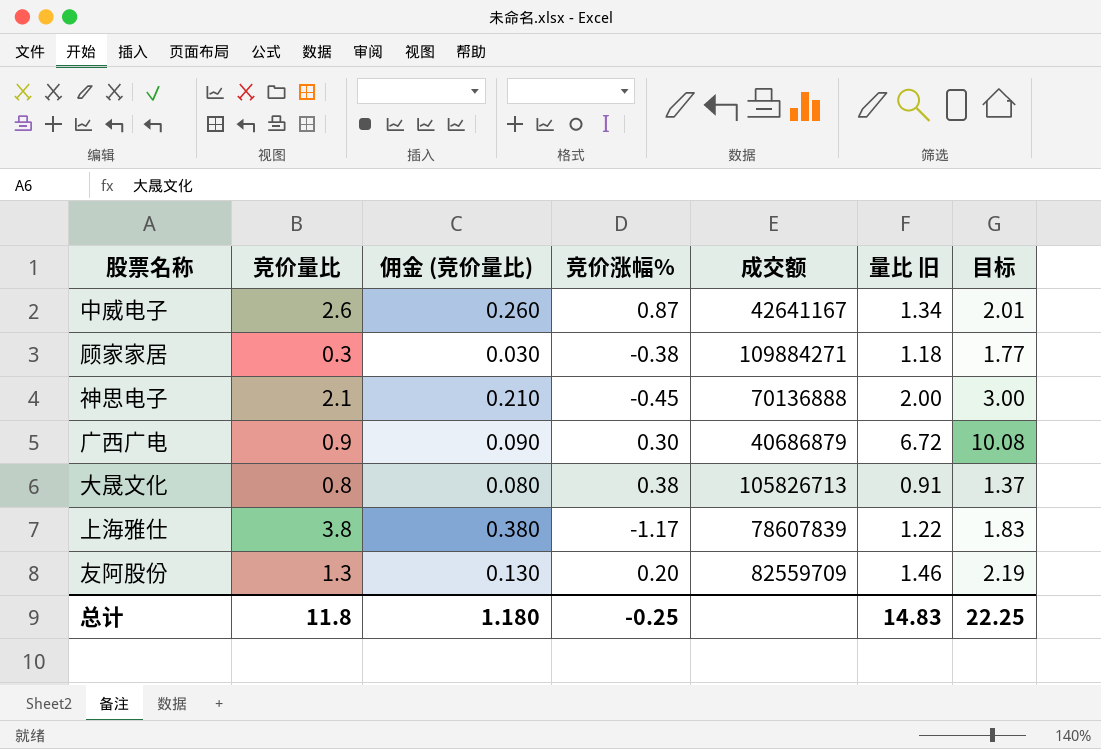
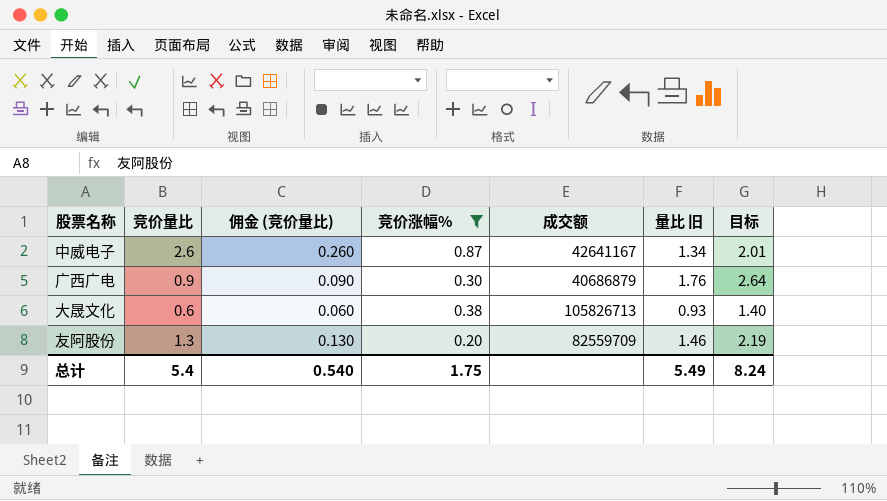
filter: none -> 竞价涨幅% >= 0.20
广西广电 | 量比 旧: 6.72 -> 1.76
广西广电 | 目标: 10.08 -> 2.64
大晟文化 | 竞价量比: 0.8 -> 0.6
大晟文化 | 佣金 (竞价量比): 0.080 -> 0.060
大晟文化 | 量比 旧: 0.91 -> 0.93
大晟文化 | 目标: 1.37 -> 1.40
总计 | 竞价量比: 11.8 -> 5.4
总计 | 佣金 (竞价量比): 1.180 -> 0.540
总计 | 竞价涨幅%: -0.25 -> 1.75
总计 | 量比 旧: 14.83 -> 5.49
总计 | 目标: 22.25 -> 8.24

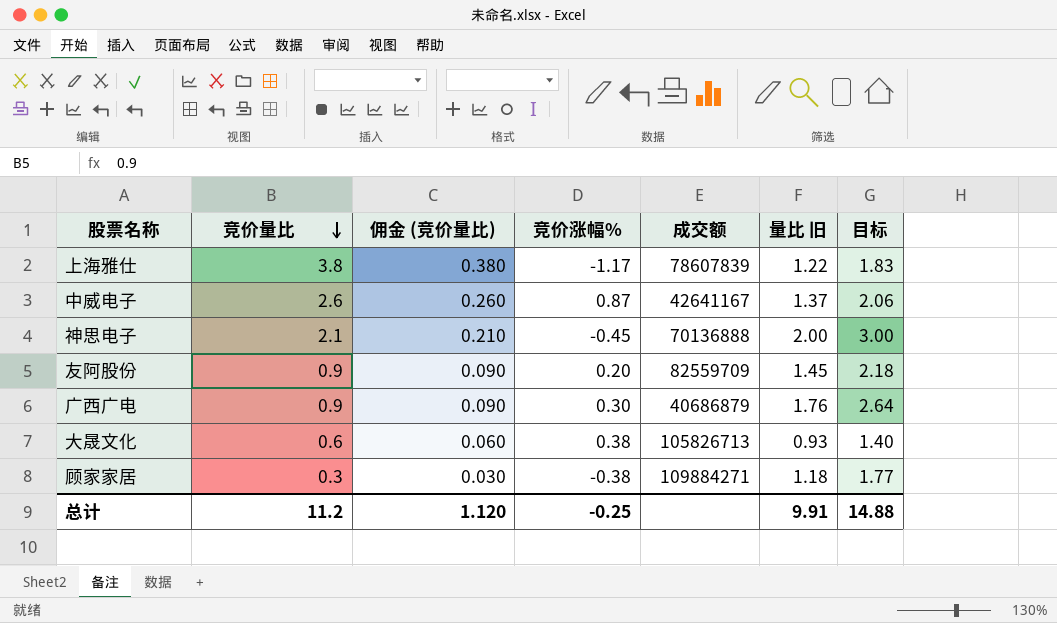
filter: 竞价涨幅% >= 0.20 -> none
row order: none -> 竞价量比 descending
中威电子 | 量比 旧: 1.34 -> 1.37
中威电子 | 目标: 2.01 -> 2.06
友阿股份 | 竞价量比: 1.3 -> 0.9
友阿股份 | 佣金 (竞价量比): 0.130 -> 0.090
友阿股份 | 量比 旧: 1.46 -> 1.45
友阿股份 | 目标: 2.19 -> 2.18
总计 | 竞价量比: 5.4 -> 11.2
总计 | 佣金 (竞价量比): 0.540 -> 1.120
总计 | 竞价涨幅%: 1.75 -> -0.25
总计 | 量比 旧: 5.49 -> 9.91
总计 | 目标: 8.24 -> 14.88

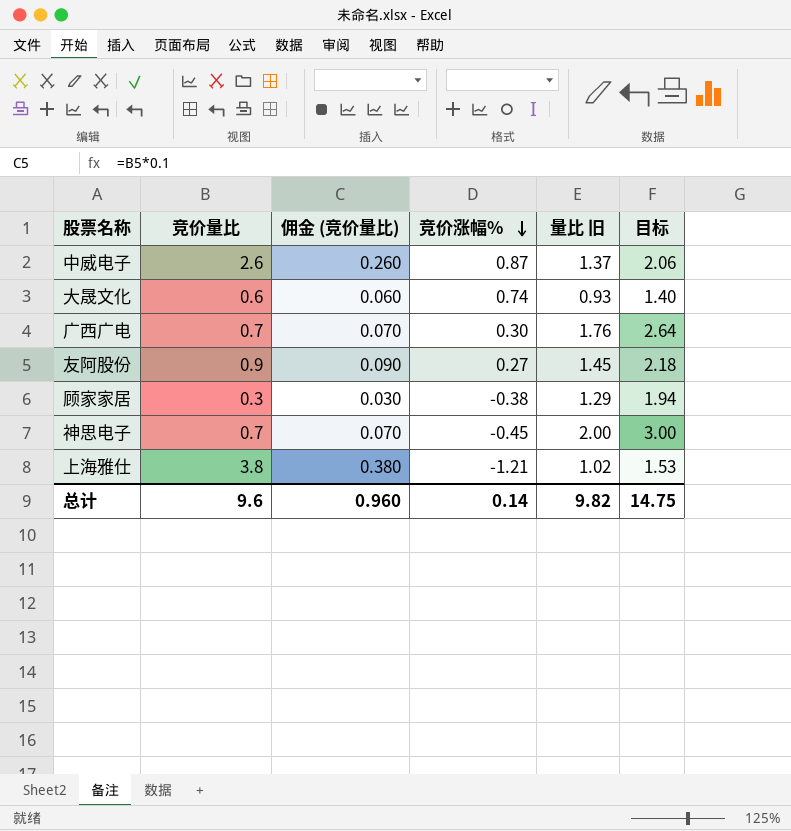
row order: 竞价量比 descending -> 竞价涨幅% descending
column 成交额 | position: 5 -> none
大晟文化 | 竞价涨幅%: 0.38 -> 0.74
广西广电 | 竞价量比: 0.9 -> 0.7
广西广电 | 佣金 (竞价量比): 0.090 -> 0.070
友阿股份 | 竞价涨幅%: 0.20 -> 0.27
顾家家居 | 量比 旧: 1.18 -> 1.29
顾家家居 | 目标: 1.77 -> 1.94
神思电子 | 竞价量比: 2.1 -> 0.7
神思电子 | 佣金 (竞价量比): 0.210 -> 0.070
上海雅仕 | 竞价涨幅%: -1.17 -> -1.21
上海雅仕 | 量比 旧: 1.22 -> 1.02
上海雅仕 | 目标: 1.83 -> 1.53
总计 | 竞价量比: 11.2 -> 9.6
总计 | 佣金 (竞价量比): 1.120 -> 0.960
总计 | 竞价涨幅%: -0.25 -> 0.14
总计 | 量比 旧: 9.91 -> 9.82
总计 | 目标: 14.88 -> 14.75

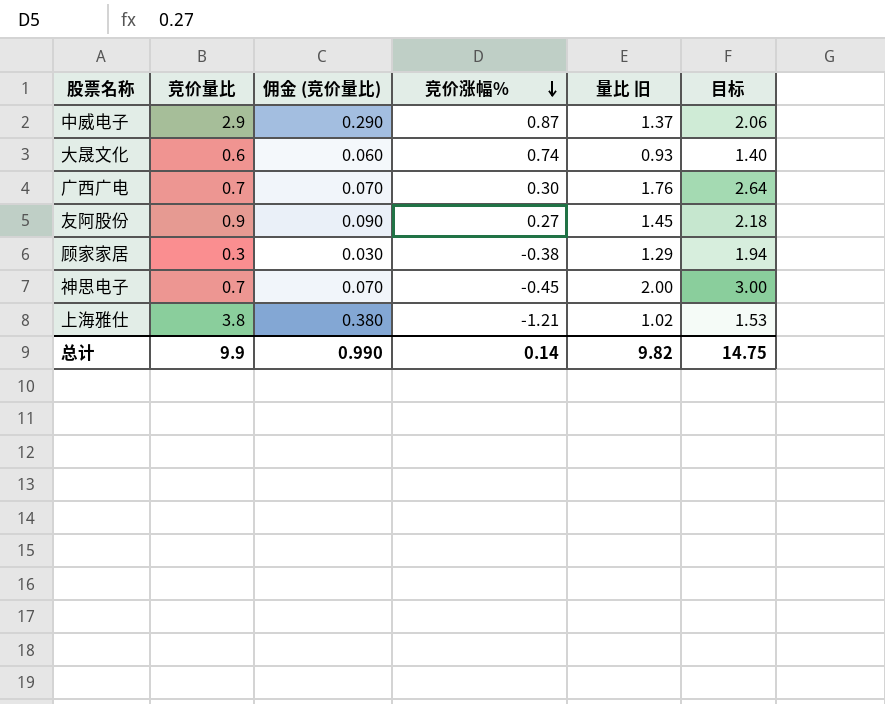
中威电子 | 竞价量比: 2.6 -> 2.9
中威电子 | 佣金 (竞价量比): 0.260 -> 0.290
总计 | 竞价量比: 9.6 -> 9.9
总计 | 佣金 (竞价量比): 0.960 -> 0.990

